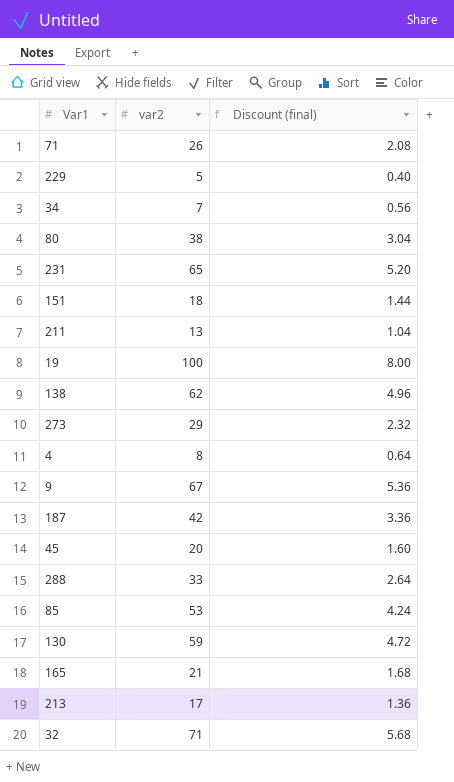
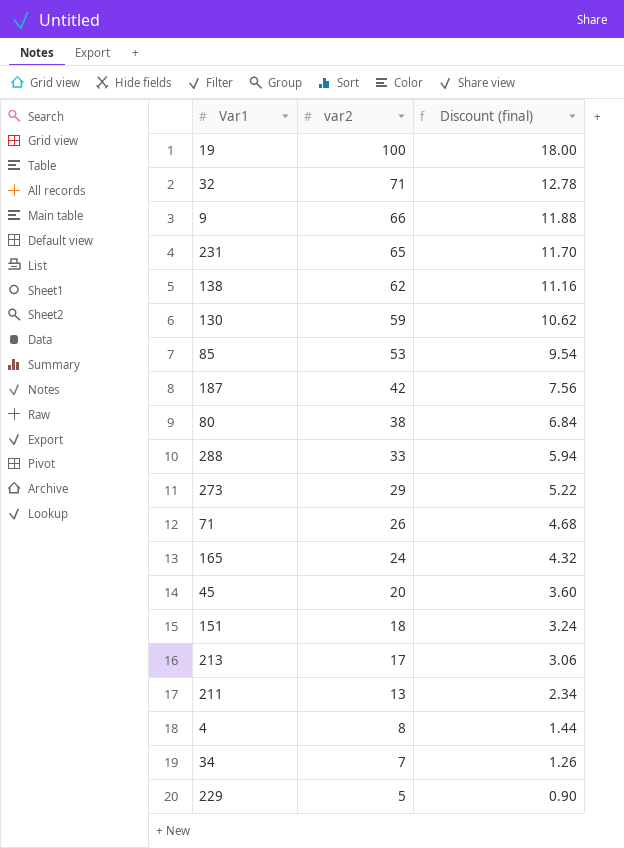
row order: none -> var2 descending
column Discount (final) | formula: [var2] * 0.08 -> [var2] * 0.18
9 | var2: 67 -> 66
165 | var2: 21 -> 24

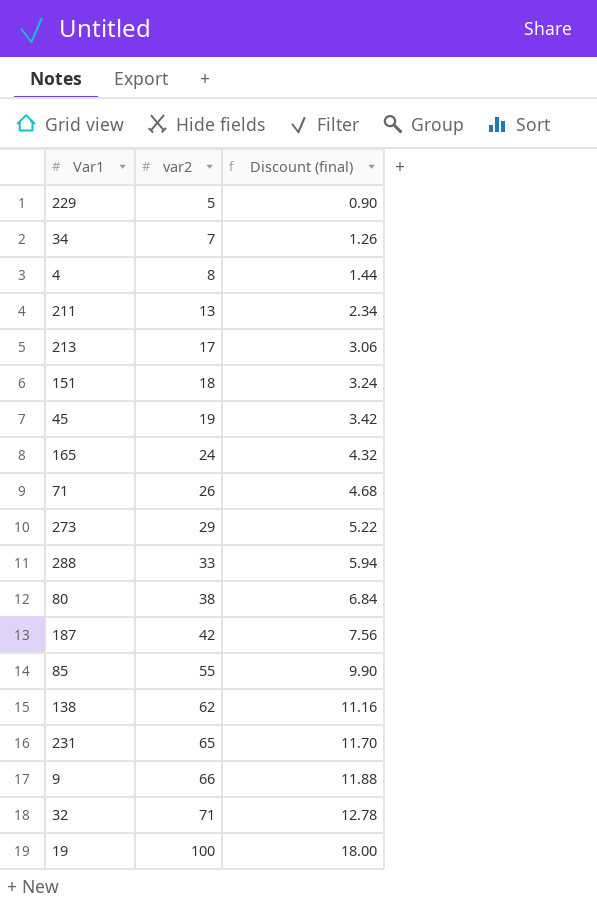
row order: var2 descending -> var2 ascending
row 130: 59 | 10.62 -> none
45 | var2: 20 -> 19
45 | Discount (final): 3.60 -> 3.42
85 | var2: 53 -> 55
85 | Discount (final): 9.54 -> 9.90

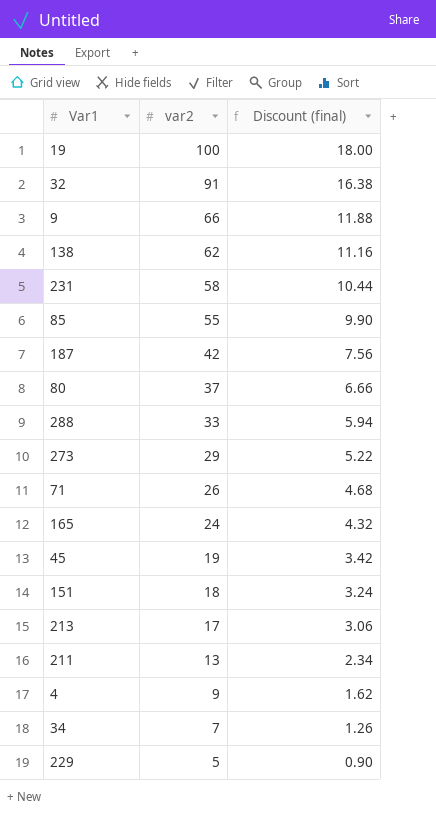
row order: var2 ascending -> var2 descending
32 | var2: 71 -> 91
32 | Discount (final): 12.78 -> 16.38
231 | var2: 65 -> 58
231 | Discount (final): 11.70 -> 10.44
80 | var2: 38 -> 37
80 | Discount (final): 6.84 -> 6.66
4 | var2: 8 -> 9
4 | Discount (final): 1.44 -> 1.62

